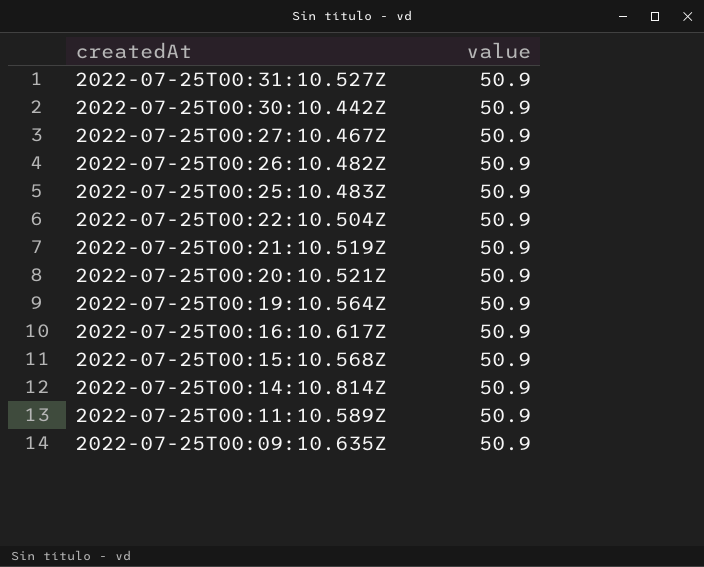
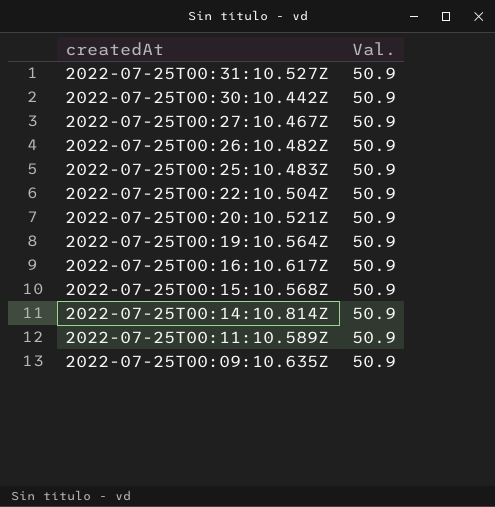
column name: value -> Val.
row 2022-07-25T00:21:10.519Z: 50.9 -> none

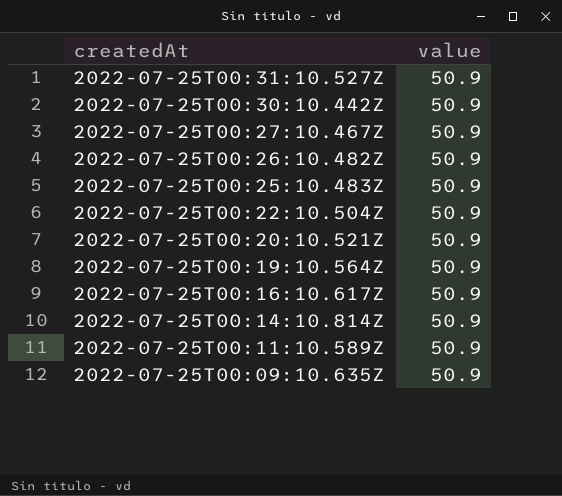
column name: Val. -> value
row 2022-07-25T00:15:10.568Z: 50.9 -> none

